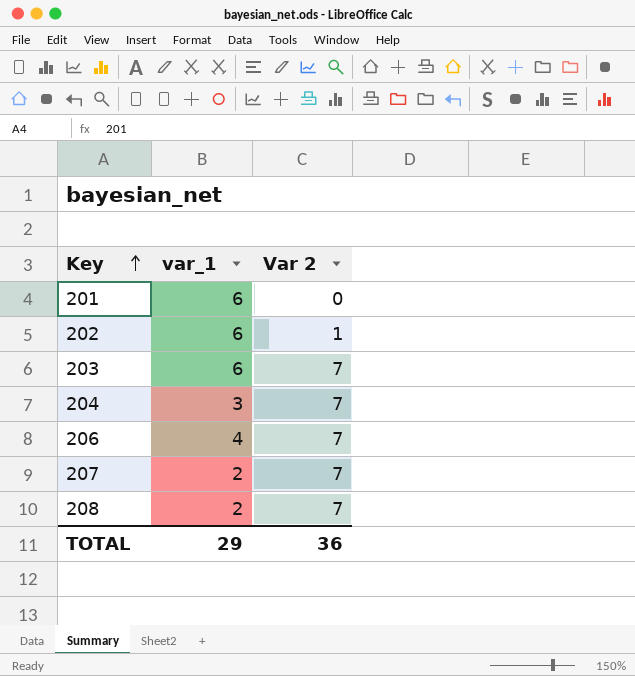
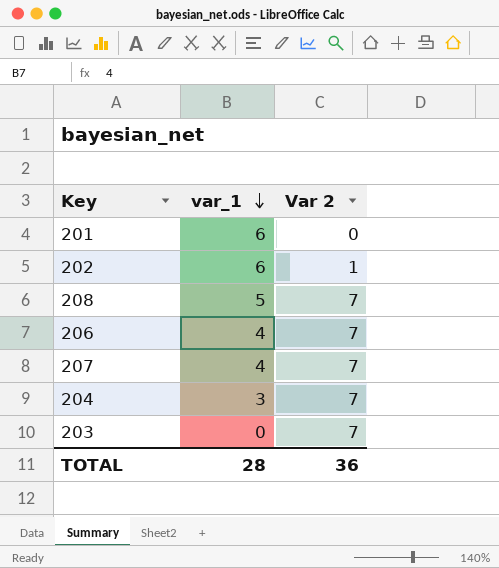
row order: Key ascending -> var_1 descending
208 | var_1: 2 -> 5
207 | var_1: 2 -> 4
203 | var_1: 6 -> 0
TOTAL | var_1: 29 -> 28

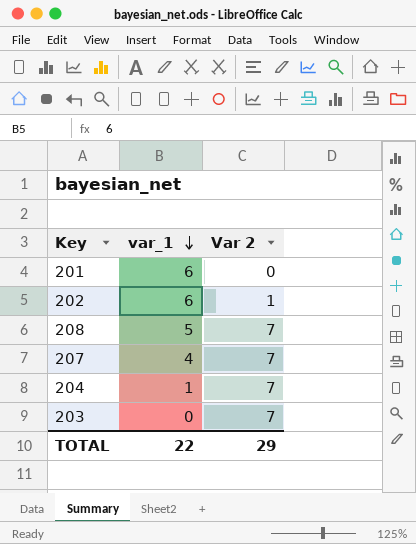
row 206: 4 | 7 -> none
204 | var_1: 3 -> 1
TOTAL | var_1: 28 -> 22
TOTAL | Var 2: 36 -> 29

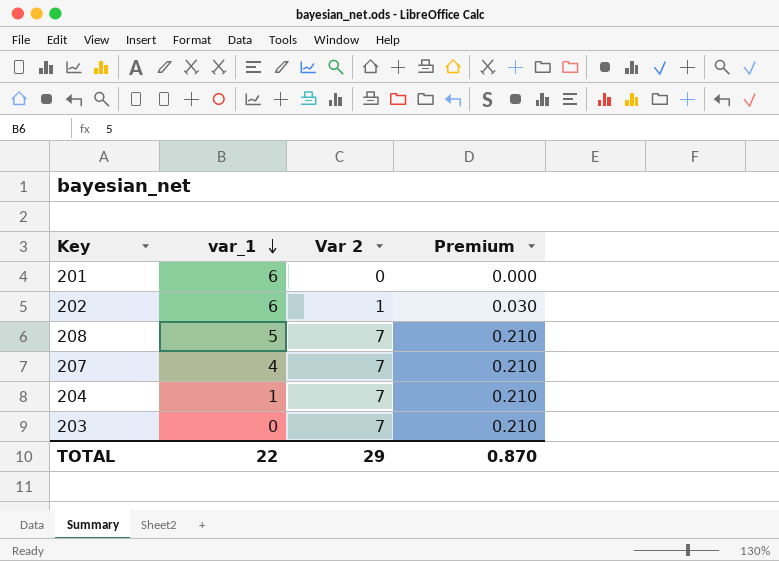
column Premium | formula: none -> [Var 2] * 0.03

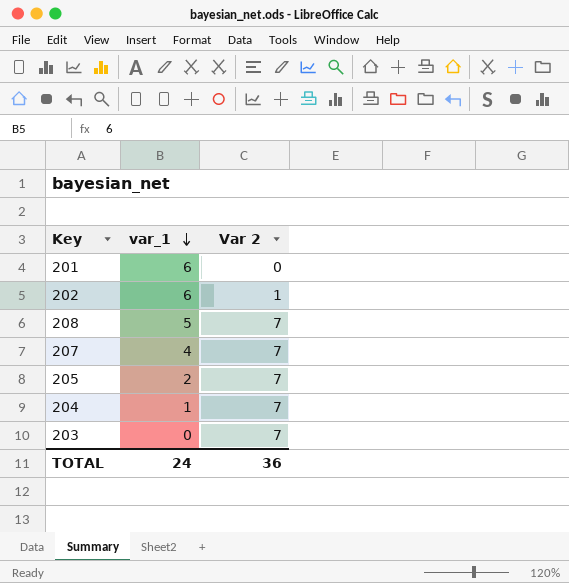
column Premium | formula: [Var 2] * 0.03 -> none
row 205: none -> 2 | 7
TOTAL | var_1: 22 -> 24
TOTAL | Var 2: 29 -> 36

